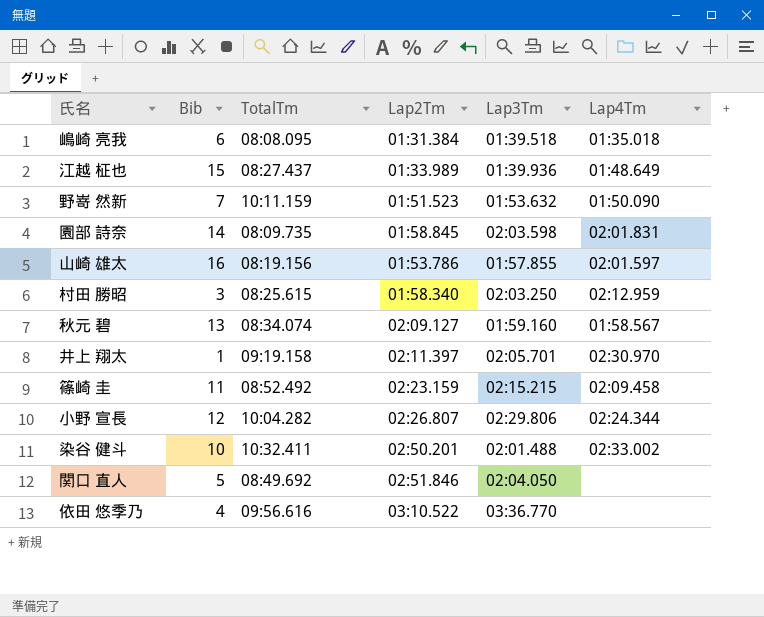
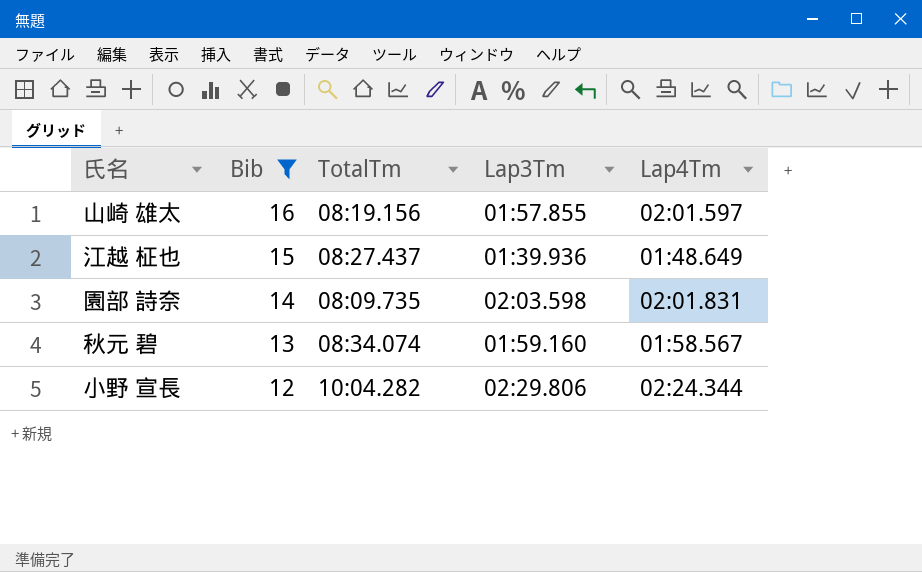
filter: none -> Bib >= 12
row order: none -> Bib descending
column Lap2Tm | position: 4 -> none

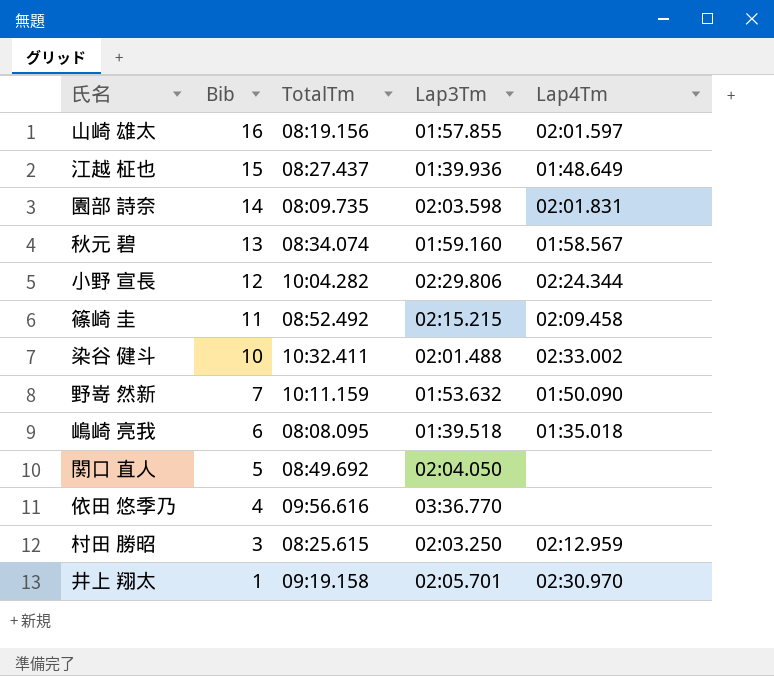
filter: Bib >= 12 -> none

